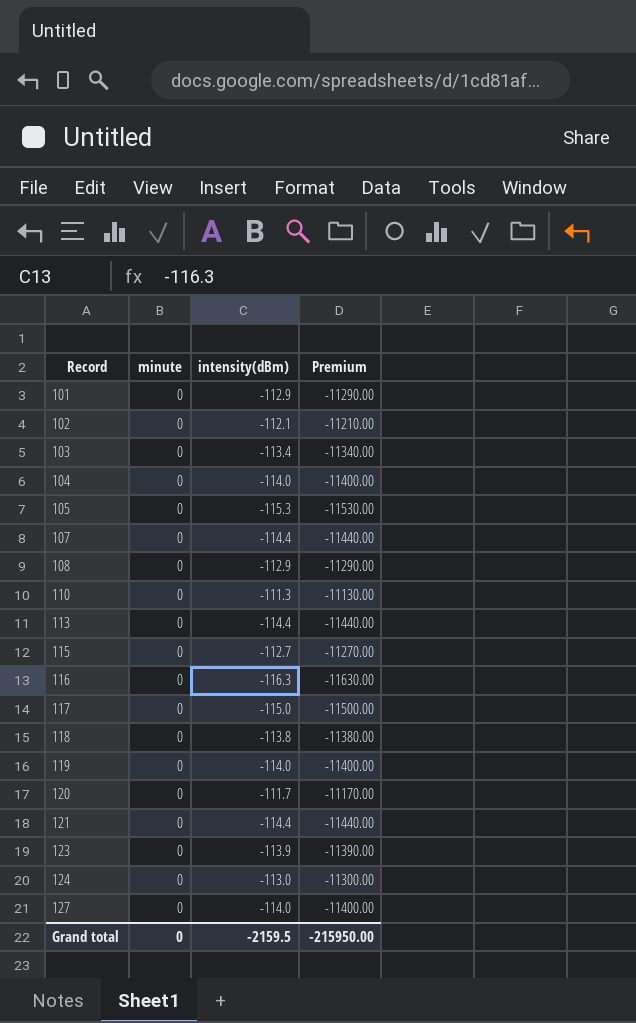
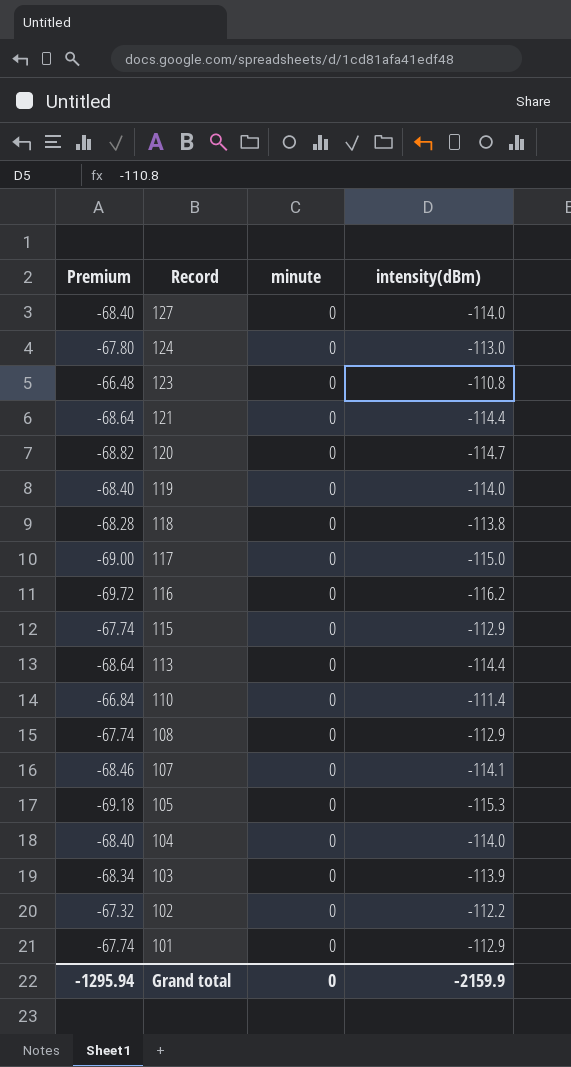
row order: Record ascending -> Record descending
column Premium | formula: [intensity(dBm)] * 100 -> [intensity(dBm)] * 0.6
column Premium | position: 4 -> 1
123 | intensity(dBm): -113.9 -> -110.8
120 | intensity(dBm): -111.7 -> -114.7
116 | intensity(dBm): -116.3 -> -116.2
115 | intensity(dBm): -112.7 -> -112.9
110 | intensity(dBm): -111.3 -> -111.4
107 | intensity(dBm): -114.4 -> -114.1
103 | intensity(dBm): -113.4 -> -113.9
102 | intensity(dBm): -112.1 -> -112.2
Grand total | Premium: -215950.00 -> -1295.94
Grand total | intensity(dBm): -2159.5 -> -2159.9

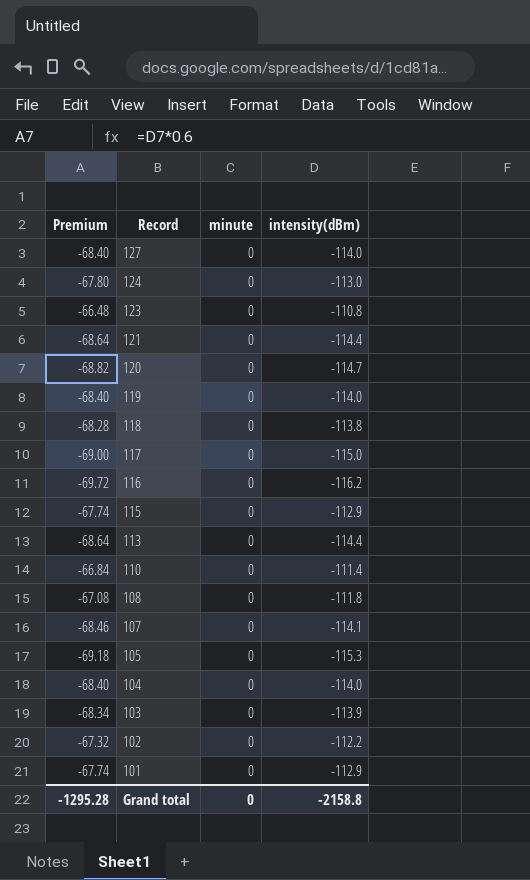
108 | Premium: -67.74 -> -67.08
108 | intensity(dBm): -112.9 -> -111.8
Grand total | Premium: -1295.94 -> -1295.28
Grand total | intensity(dBm): -2159.9 -> -2158.8

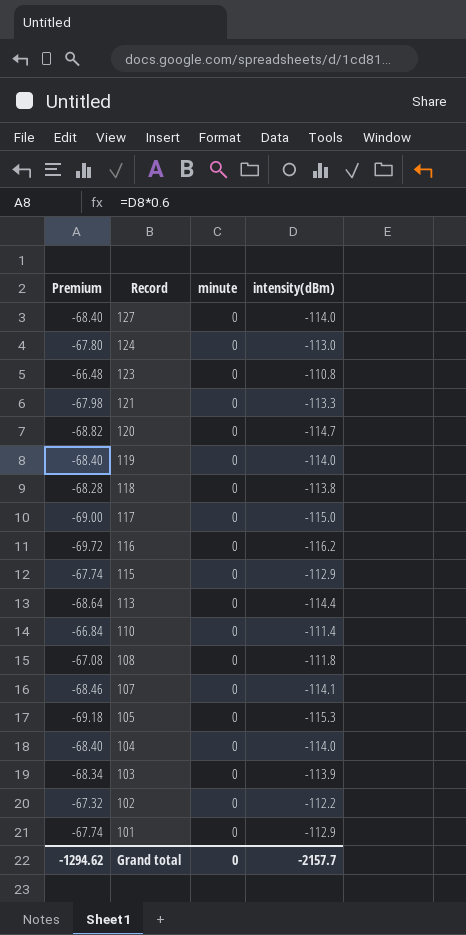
121 | Premium: -68.64 -> -67.98
121 | intensity(dBm): -114.4 -> -113.3
Grand total | Premium: -1295.28 -> -1294.62
Grand total | intensity(dBm): -2158.8 -> -2157.7

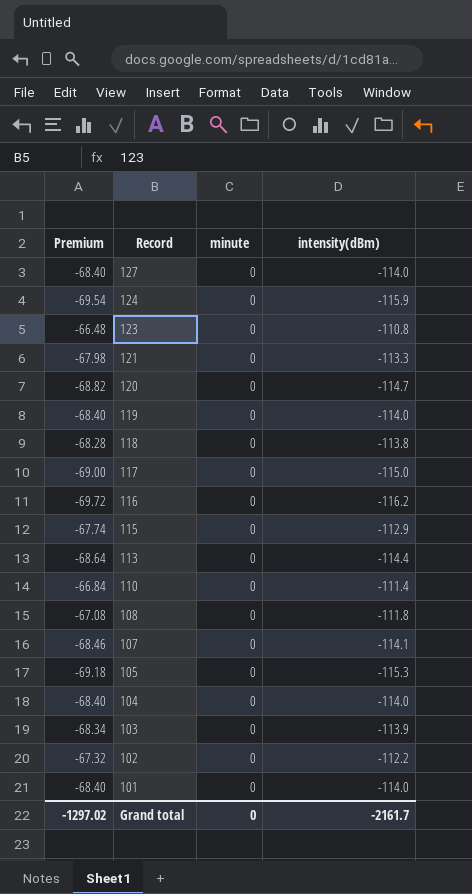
124 | Premium: -67.80 -> -69.54
124 | intensity(dBm): -113.0 -> -115.9
101 | Premium: -67.74 -> -68.40
101 | intensity(dBm): -112.9 -> -114.0
Grand total | Premium: -1294.62 -> -1297.02
Grand total | intensity(dBm): -2157.7 -> -2161.7

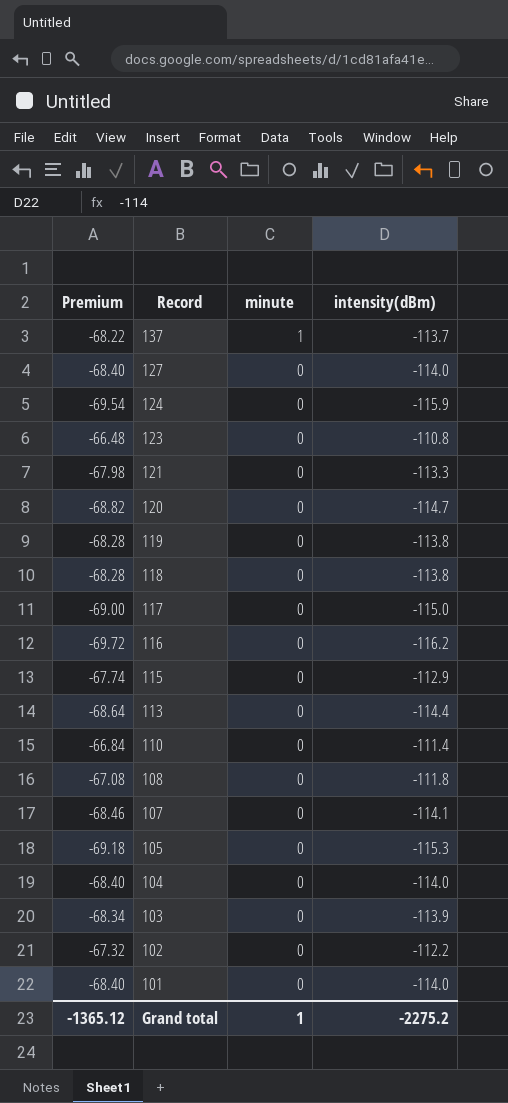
row 137: none -> -68.22 | 1 | -113.7
119 | Premium: -68.40 -> -68.28
119 | intensity(dBm): -114.0 -> -113.8
Grand total | Premium: -1297.02 -> -1365.12
Grand total | minute: 0 -> 1
Grand total | intensity(dBm): -2161.7 -> -2275.2

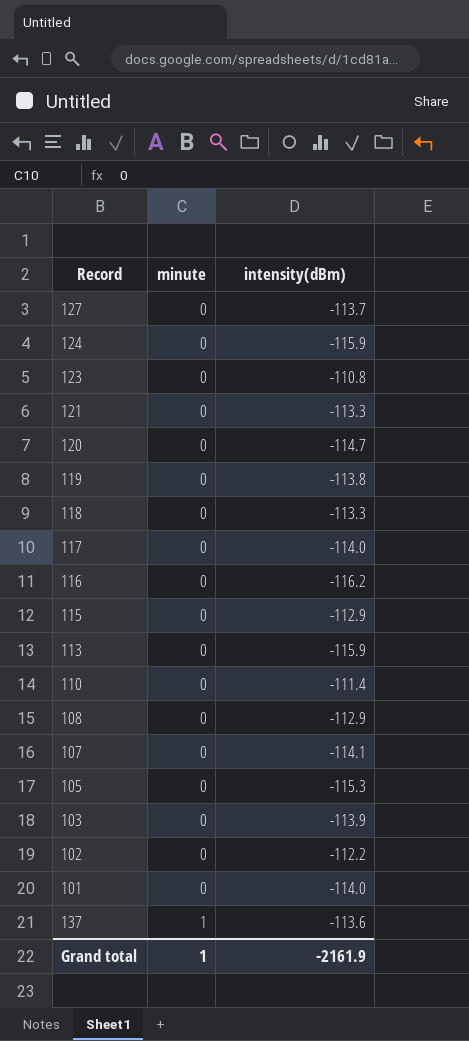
row order: Record descending -> minute ascending
column Premium | formula: [intensity(dBm)] * 0.6 -> none
row 104: -68.40 | 0 | -114.0 -> none
127 | intensity(dBm): -114.0 -> -113.7
118 | intensity(dBm): -113.8 -> -113.3
117 | intensity(dBm): -115.0 -> -114.0
113 | intensity(dBm): -114.4 -> -115.9
108 | intensity(dBm): -111.8 -> -112.9
137 | intensity(dBm): -113.7 -> -113.6
Grand total | intensity(dBm): -2275.2 -> -2161.9

